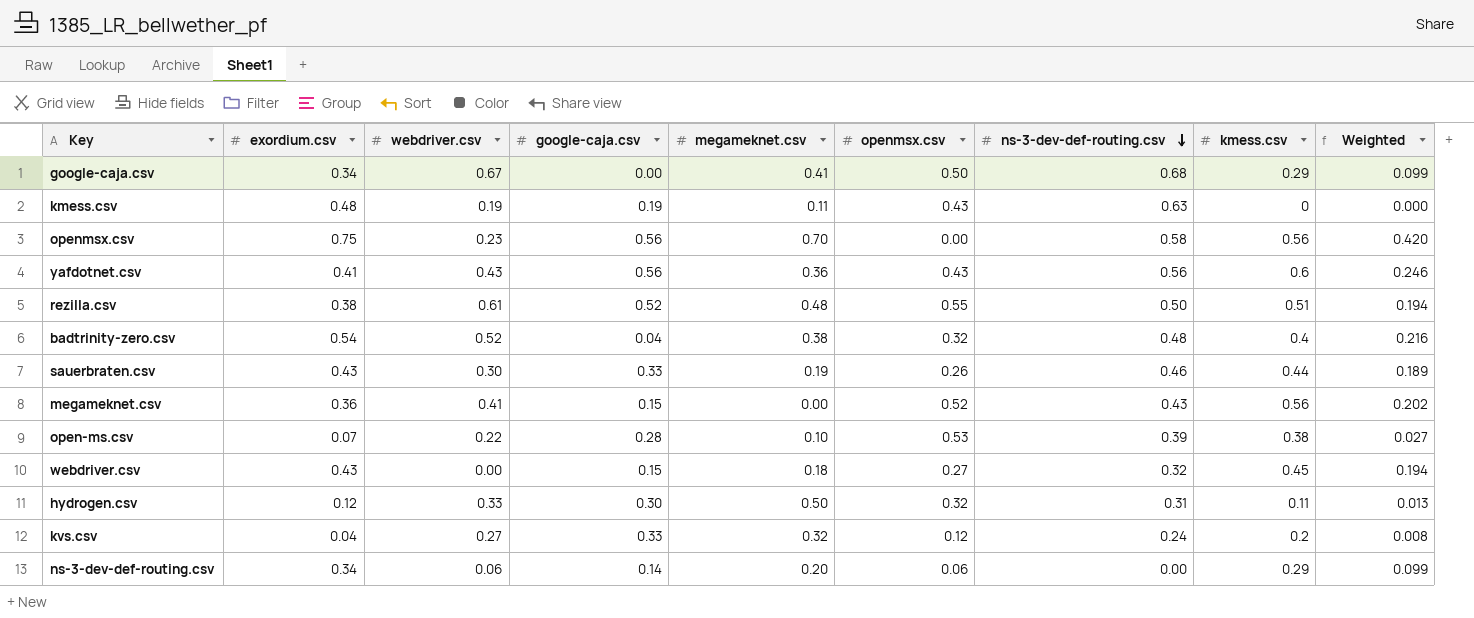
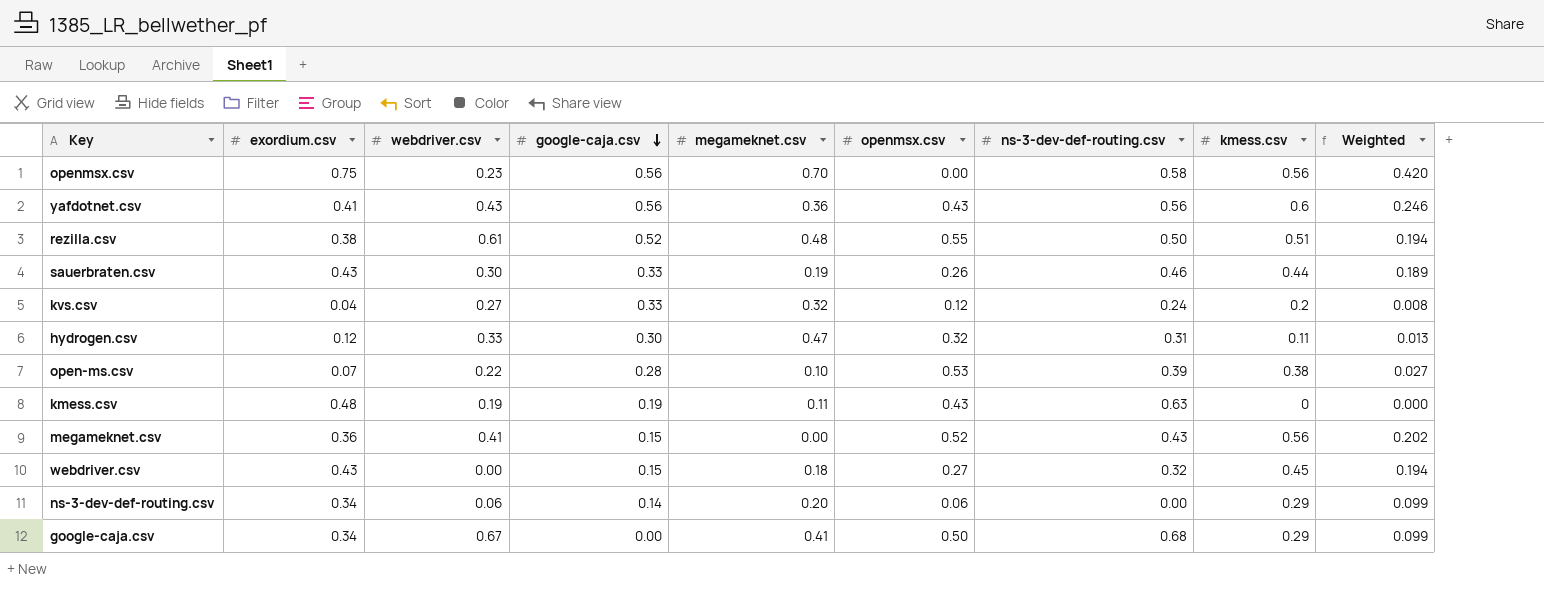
row order: ns-3-dev-def-routing.csv descending -> google-caja.csv descending
row badtrinity-zero.csv: 0.54 | 0.52 | 0.04 | 0.38 | 0.32 | 0.48 | 0.4 | 0.216 -> none
hydrogen.csv | megameknet.csv: 0.50 -> 0.47

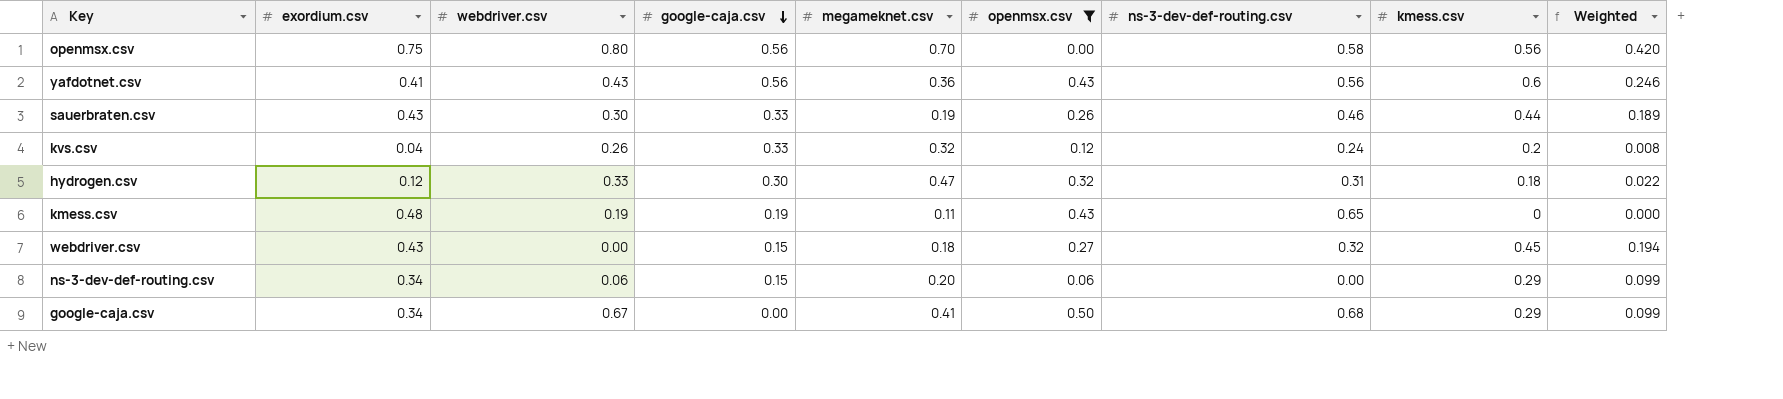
filter: none -> openmsx.csv <= 0.50
openmsx.csv | webdriver.csv: 0.23 -> 0.80
kvs.csv | webdriver.csv: 0.27 -> 0.26
hydrogen.csv | kmess.csv: 0.11 -> 0.18
hydrogen.csv | Weighted: 0.013 -> 0.022
kmess.csv | ns-3-dev-def-routing.csv: 0.63 -> 0.65
ns-3-dev-def-routing.csv | google-caja.csv: 0.14 -> 0.15

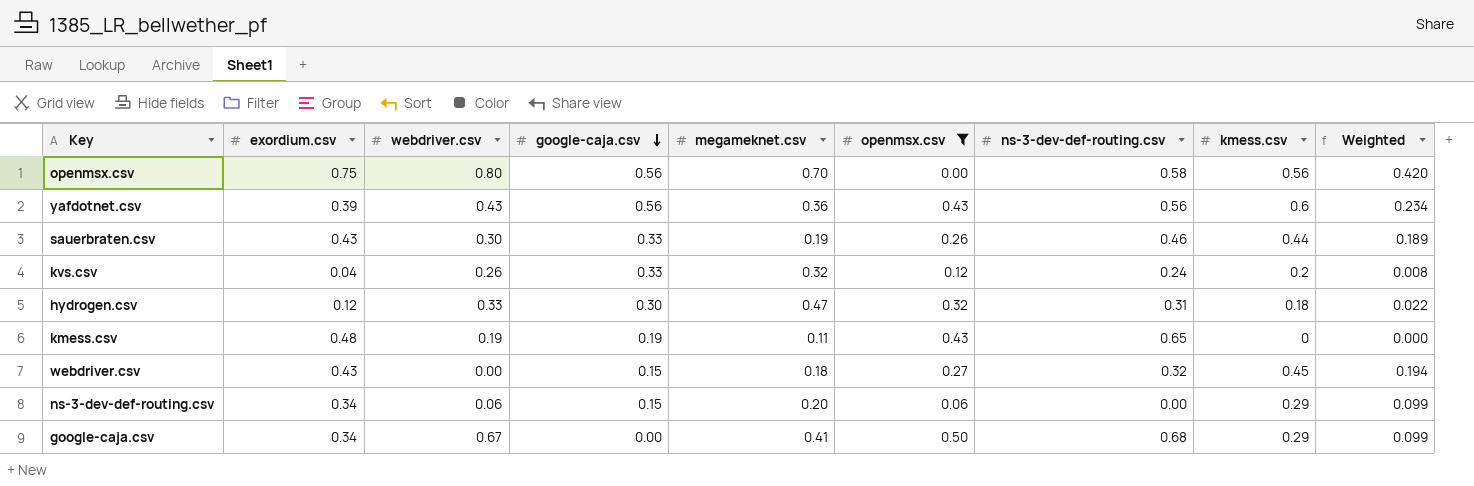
yafdotnet.csv | exordium.csv: 0.41 -> 0.39
yafdotnet.csv | Weighted: 0.246 -> 0.234

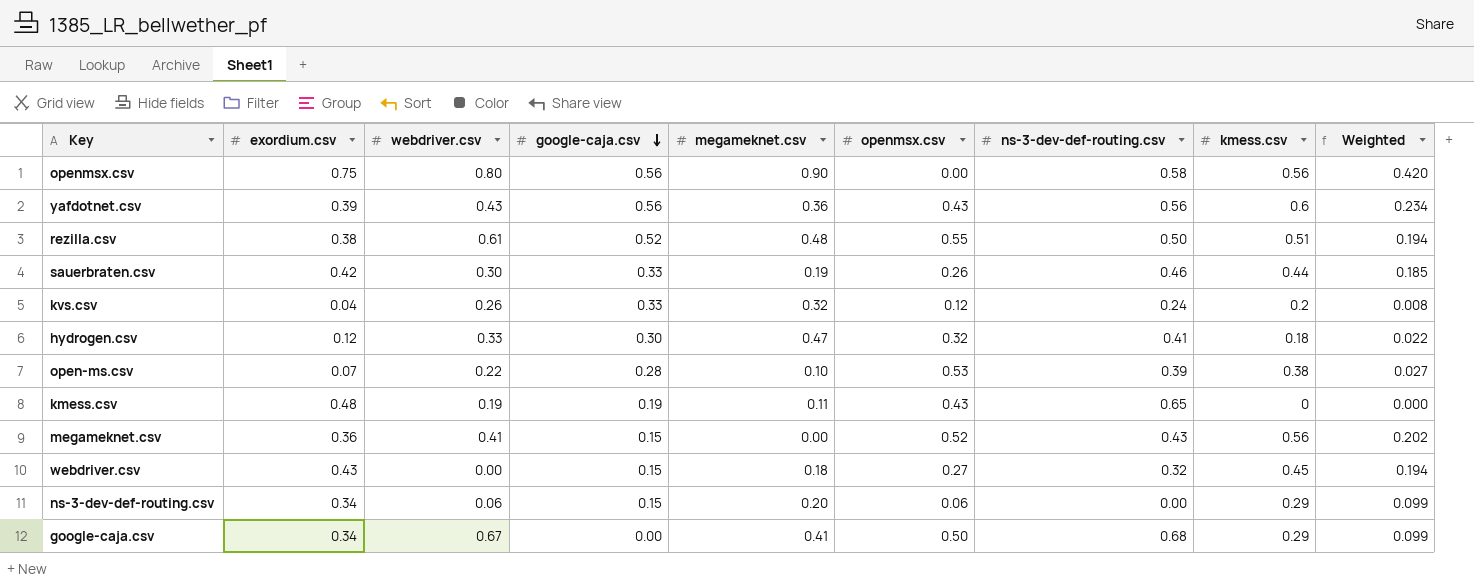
filter: openmsx.csv <= 0.50 -> none
openmsx.csv | megameknet.csv: 0.70 -> 0.90
sauerbraten.csv | exordium.csv: 0.43 -> 0.42
sauerbraten.csv | Weighted: 0.189 -> 0.185
hydrogen.csv | ns-3-dev-def-routing.csv: 0.31 -> 0.41

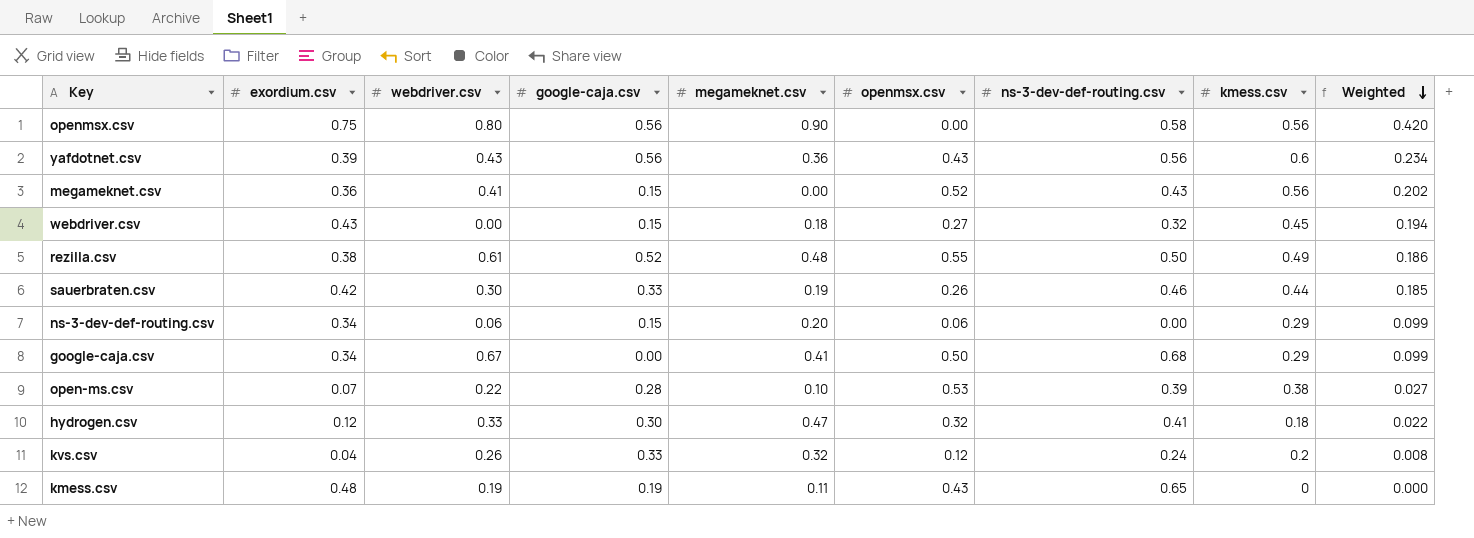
row order: google-caja.csv descending -> Weighted descending
rezilla.csv | kmess.csv: 0.51 -> 0.49
rezilla.csv | Weighted: 0.194 -> 0.186

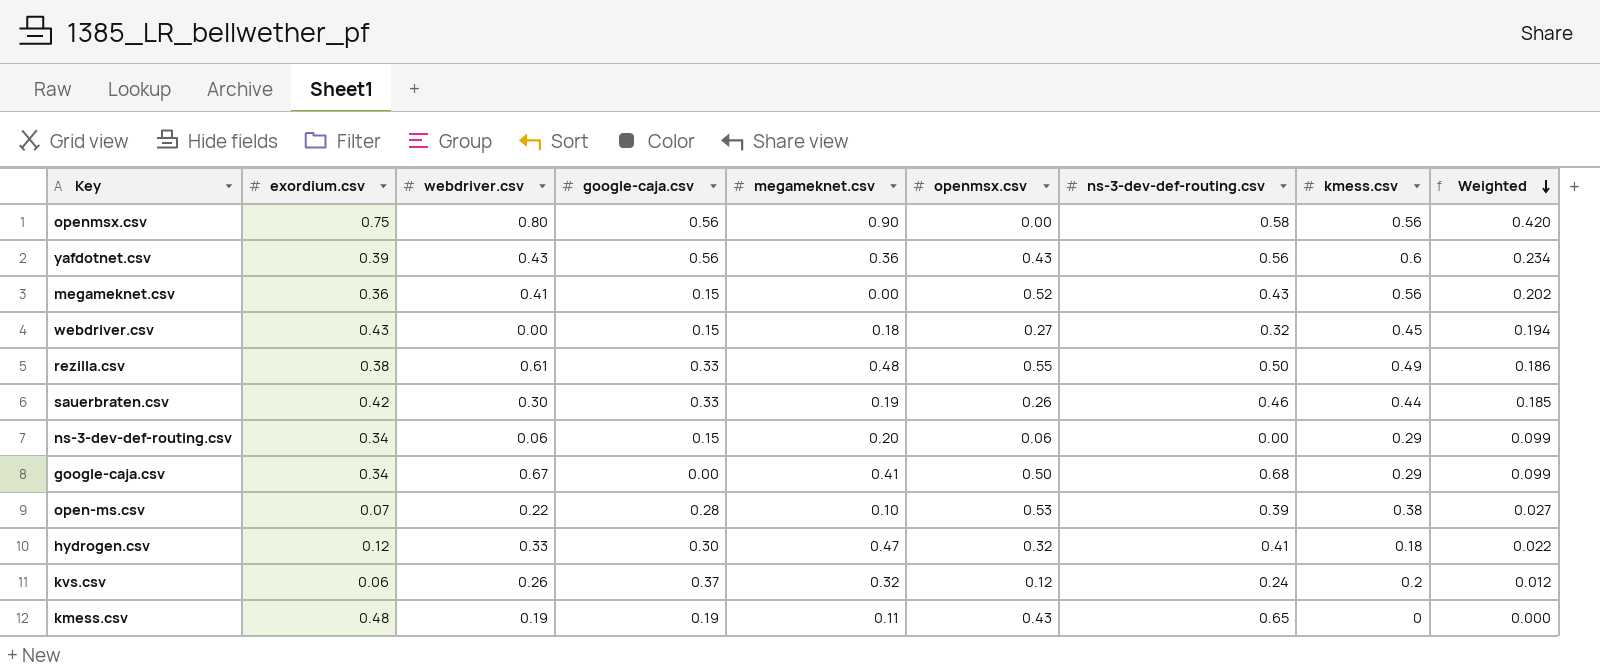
rezilla.csv | google-caja.csv: 0.52 -> 0.33
kvs.csv | exordium.csv: 0.04 -> 0.06
kvs.csv | google-caja.csv: 0.33 -> 0.37
kvs.csv | Weighted: 0.008 -> 0.012

